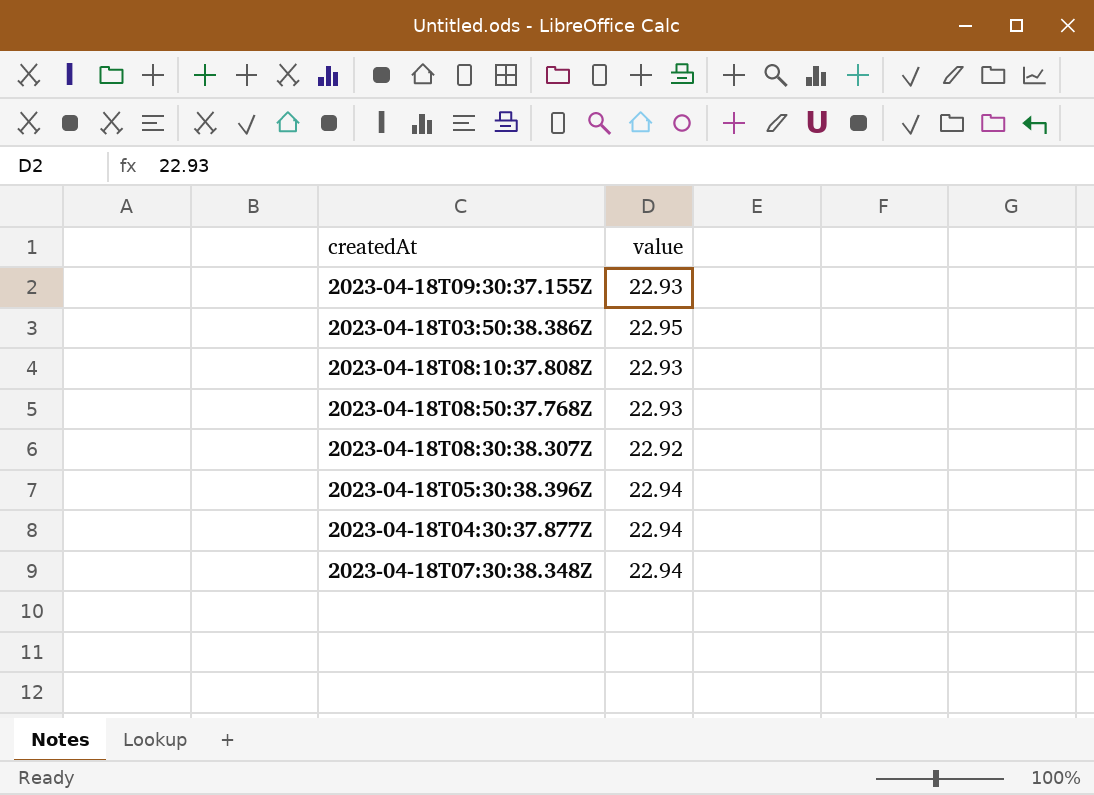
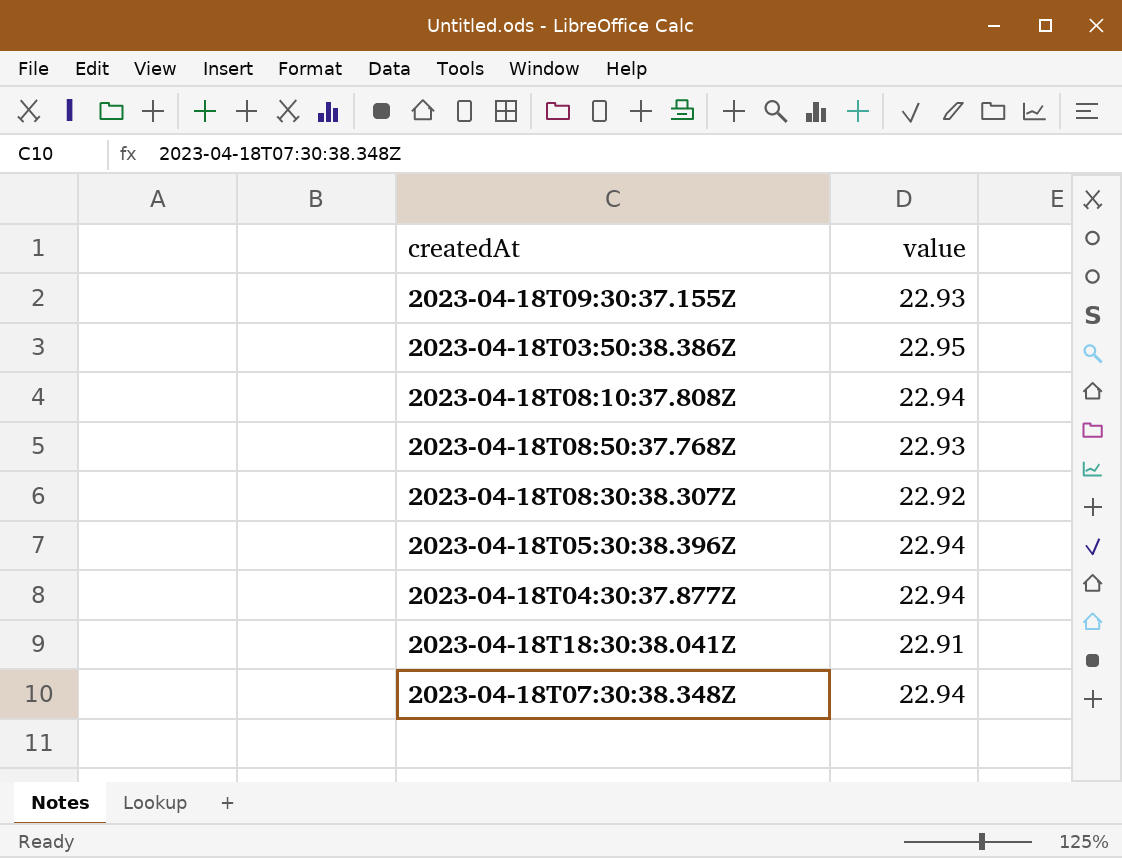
2023-04-18T08:10:37.808Z | value: 22.93 -> 22.94
row 2023-04-18T18:30:38.041Z: none -> 22.91

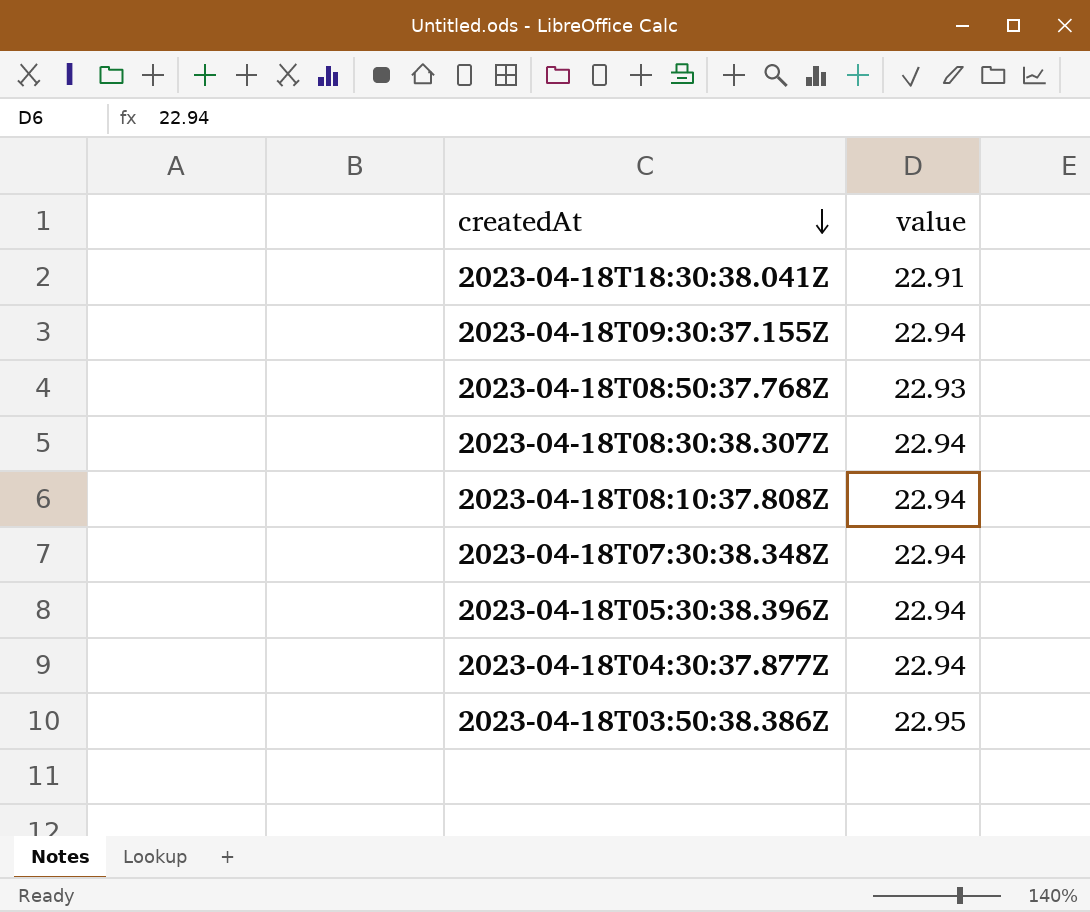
row order: none -> createdAt descending
2023-04-18T09:30:37.155Z | value: 22.93 -> 22.94
2023-04-18T08:30:38.307Z | value: 22.92 -> 22.94

